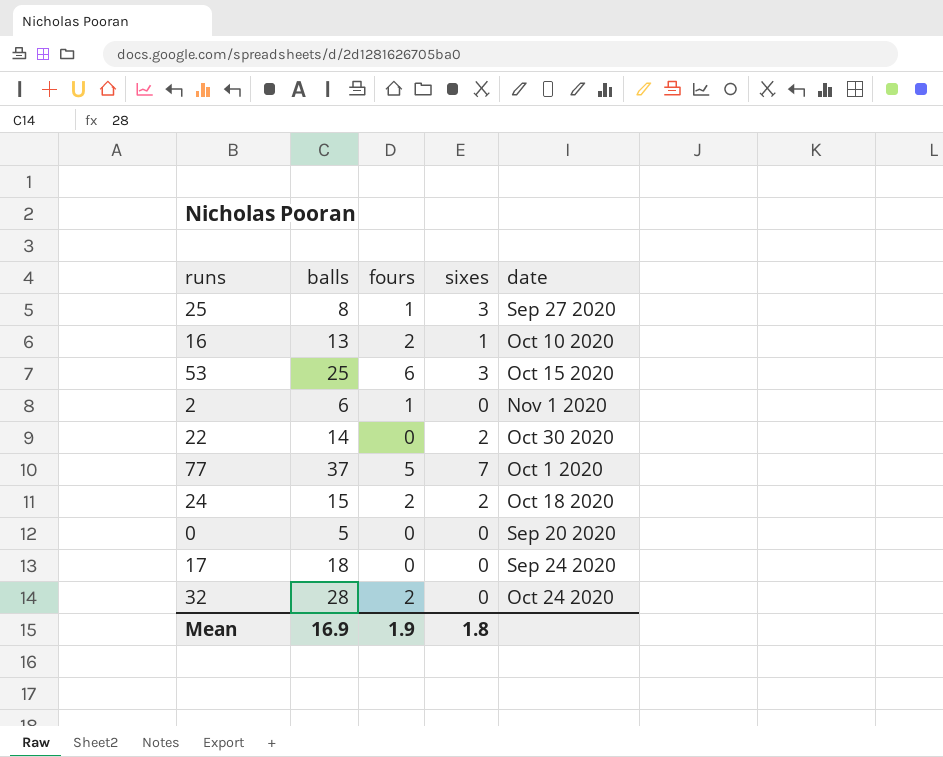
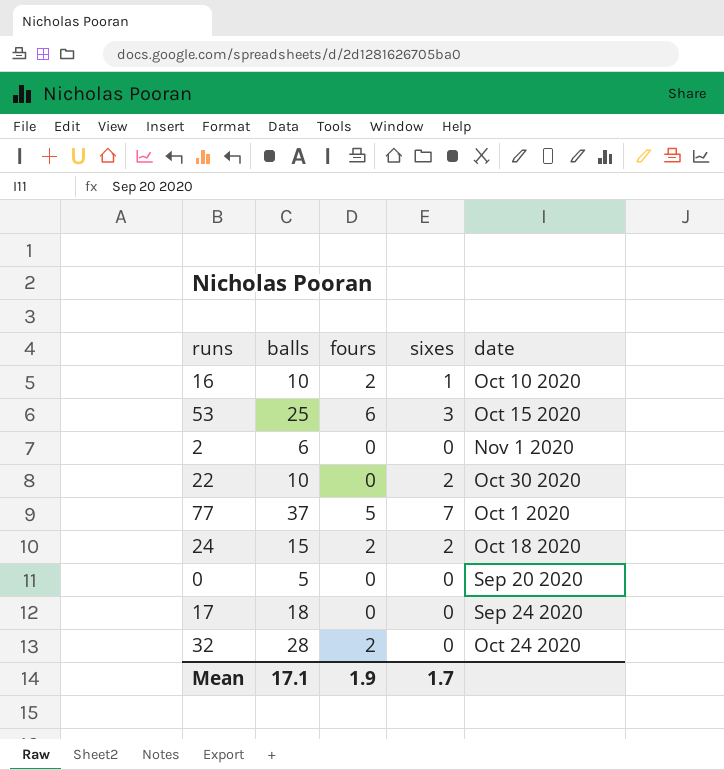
row 25: 8 | 1 | 3 | Sep 27 2020 -> none
16 | balls: 13 -> 10
2 | fours: 1 -> 0
22 | balls: 14 -> 10
Mean | balls: 16.9 -> 17.1
Mean | sixes: 1.8 -> 1.7

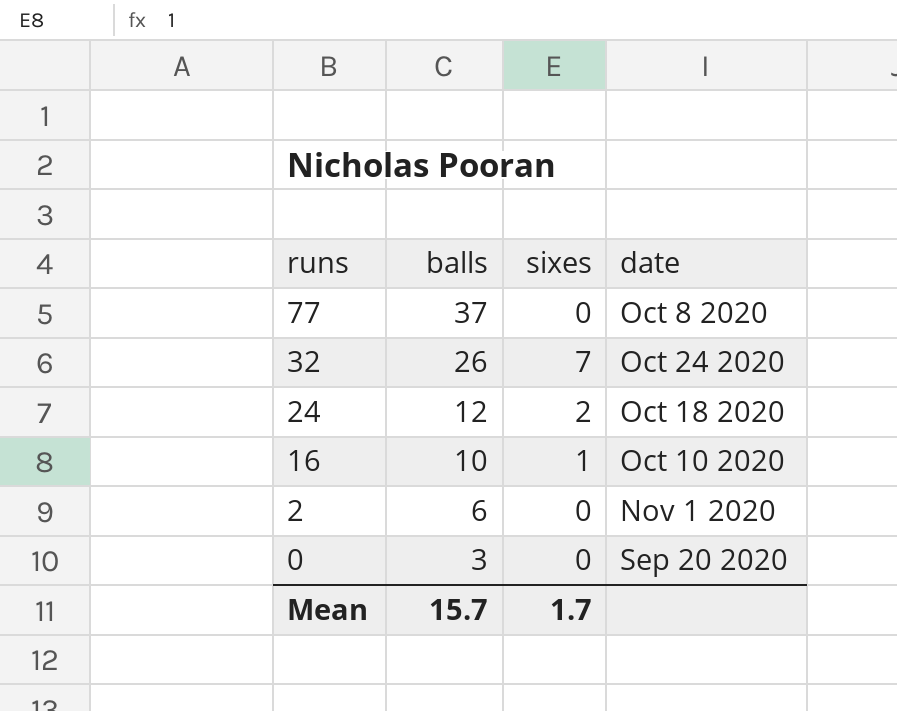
row order: none -> runs descending
column fours | position: 3 -> none
row 53: 25 | 6 | 3 | Oct 15 2020 -> none
row 22: 10 | 0 | 2 | Oct 30 2020 -> none
row 17: 18 | 0 | 0 | Sep 24 2020 -> none
77 | sixes: 7 -> 0
77 | date: Oct 1 2020 -> Oct 8 2020
32 | balls: 28 -> 26
32 | sixes: 0 -> 7
24 | balls: 15 -> 12
0 | balls: 5 -> 3
Mean | balls: 17.1 -> 15.7

